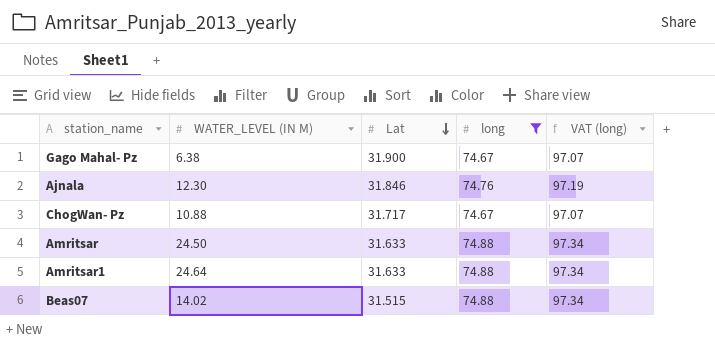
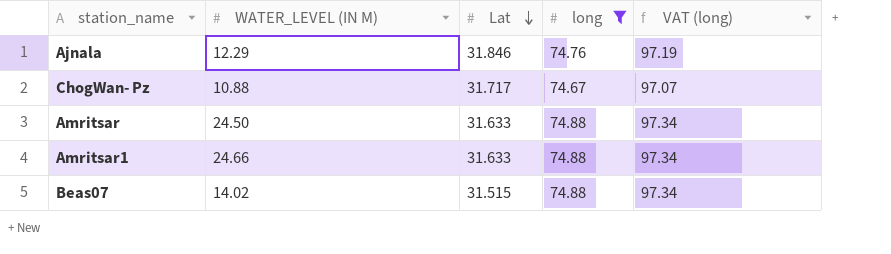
row Gago Mahal- Pz: 6.38 | 31.900 | 74.67 | 97.07 -> none
Ajnala | WATER_LEVEL (IN M): 12.30 -> 12.29
Amritsar1 | WATER_LEVEL (IN M): 24.64 -> 24.66

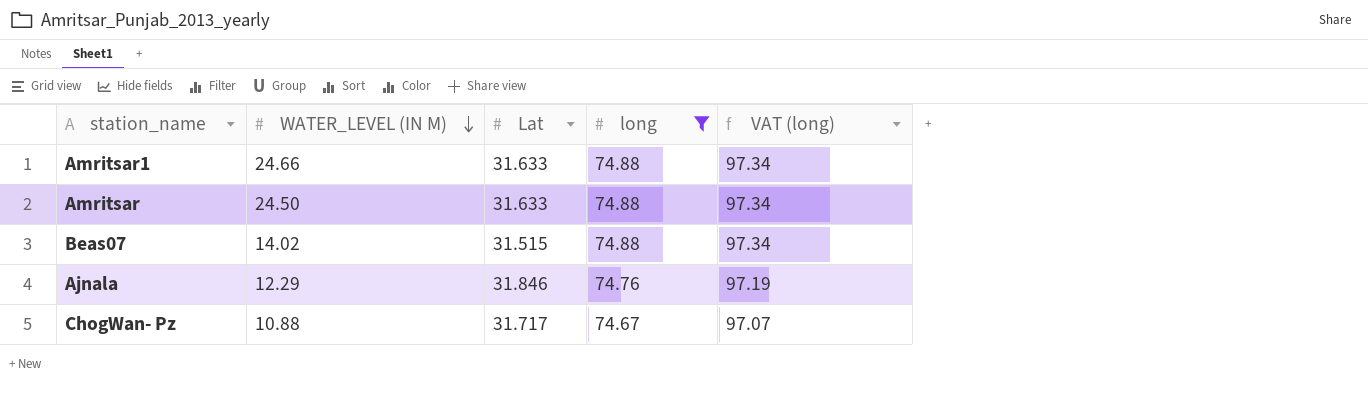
row order: Lat descending -> WATER_LEVEL (IN M) descending

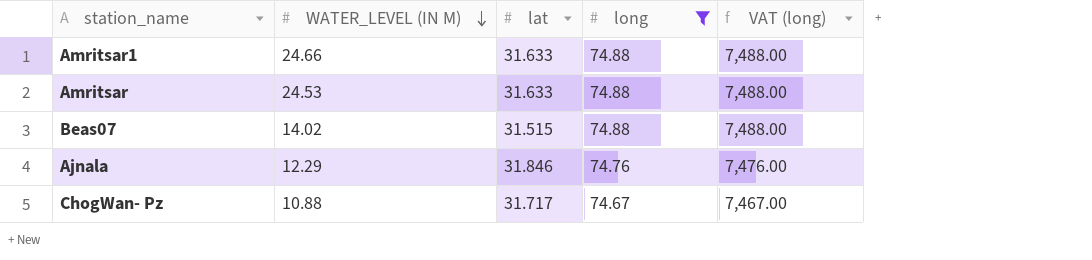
column name: Lat -> lat
column VAT (long) | formula: [long] * 1.3 -> [long] * 100
Amritsar | WATER_LEVEL (IN M): 24.50 -> 24.53

